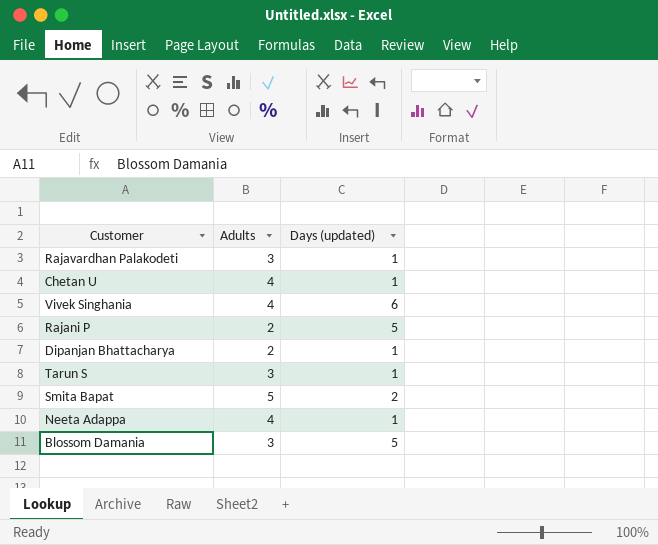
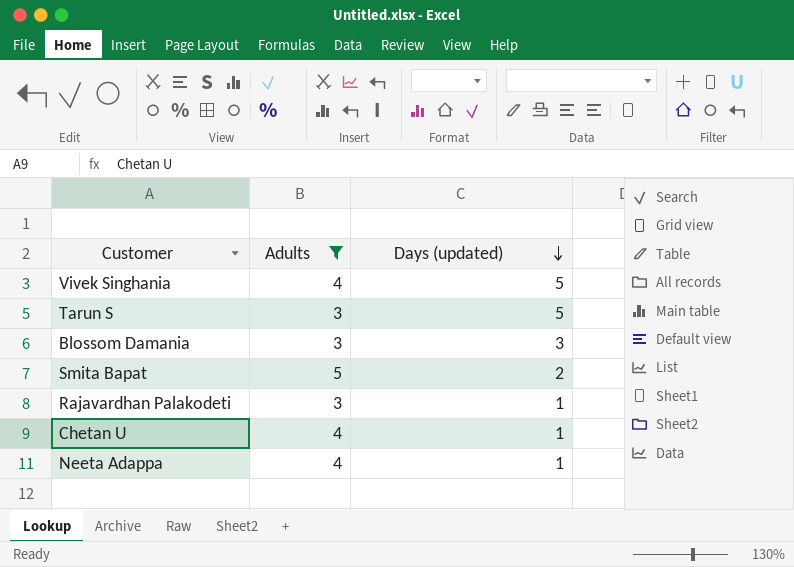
filter: none -> Adults != 2
row order: none -> Days (updated) descending
Vivek Singhania | Days (updated): 6 -> 5
Tarun S | Days (updated): 1 -> 5
Blossom Damania | Days (updated): 5 -> 3

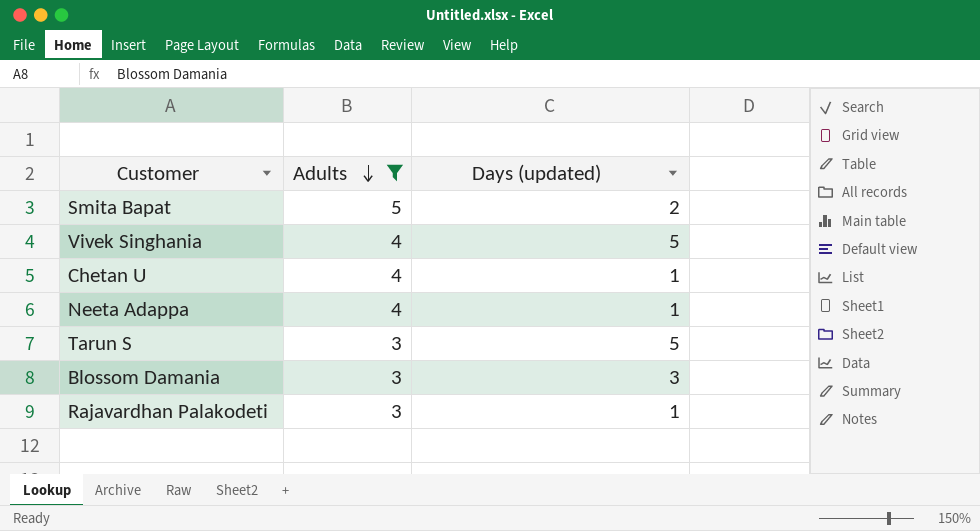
row order: Days (updated) descending -> Adults descending

